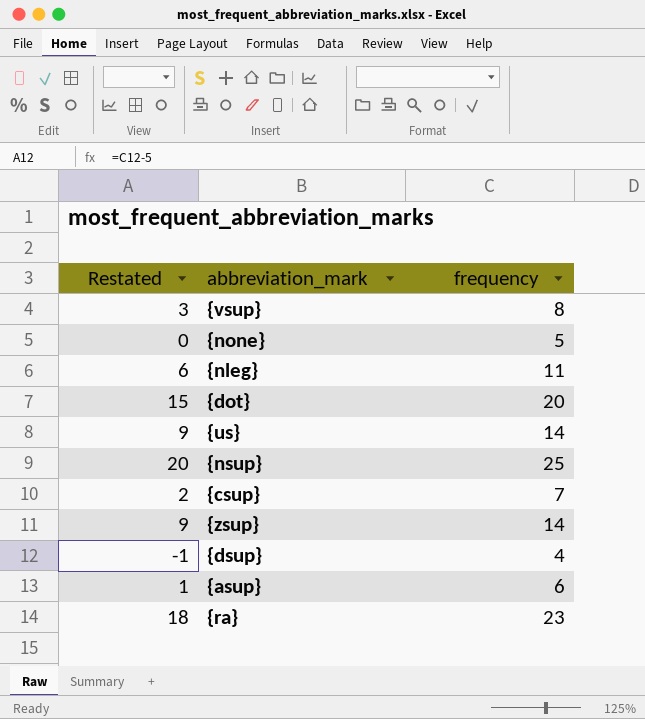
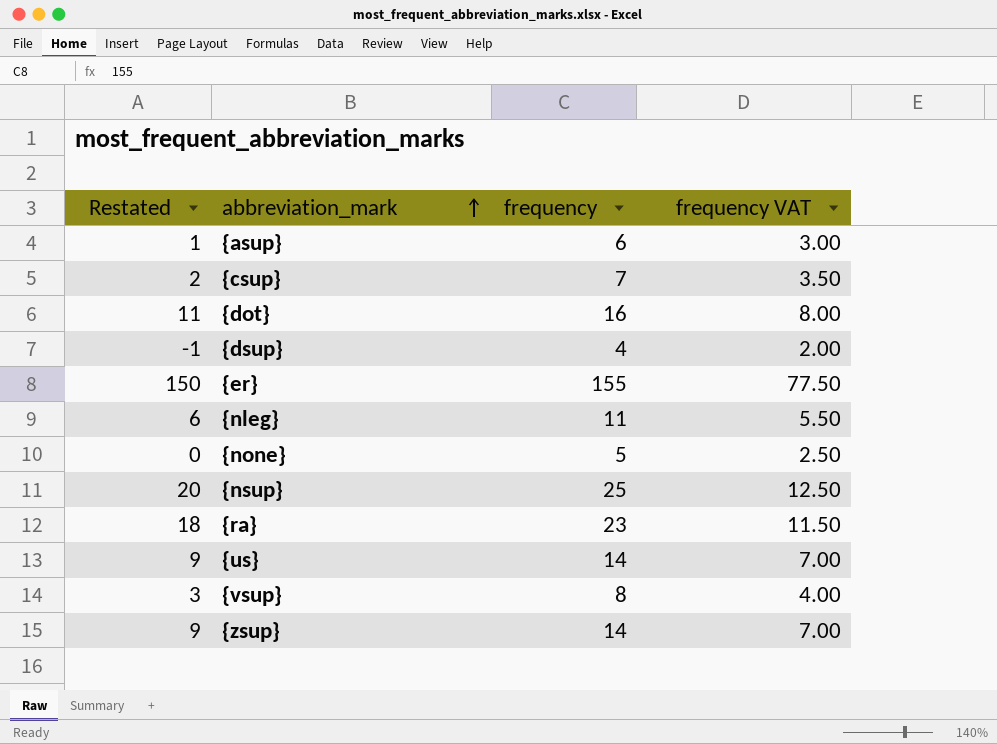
row order: none -> abbreviation_mark ascending
column frequency VAT | formula: none -> [frequency] * 0.5
{dot} | Restated: 15 -> 11
{dot} | frequency: 20 -> 16
row {er}: none -> 150 | 155 | 77.50

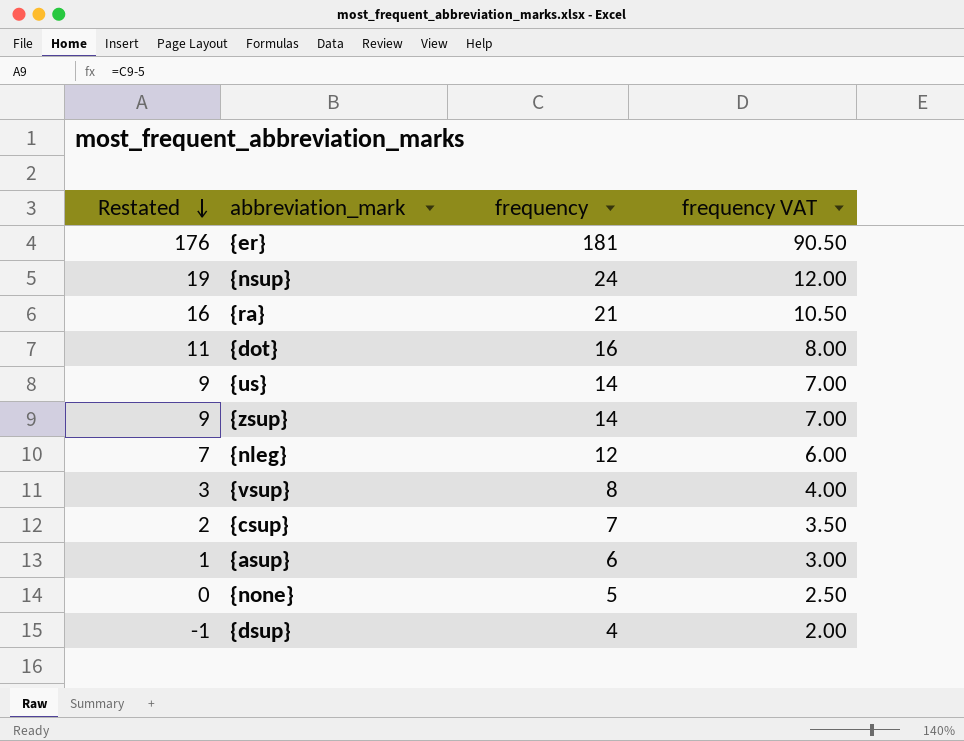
row order: abbreviation_mark ascending -> Restated descending
{er} | Restated: 150 -> 176
{er} | frequency: 155 -> 181
{er} | frequency VAT: 77.50 -> 90.50
{nsup} | Restated: 20 -> 19
{nsup} | frequency: 25 -> 24
{nsup} | frequency VAT: 12.50 -> 12.00
{ra} | Restated: 18 -> 16
{ra} | frequency: 23 -> 21
{ra} | frequency VAT: 11.50 -> 10.50
{nleg} | Restated: 6 -> 7
{nleg} | frequency: 11 -> 12
{nleg} | frequency VAT: 5.50 -> 6.00

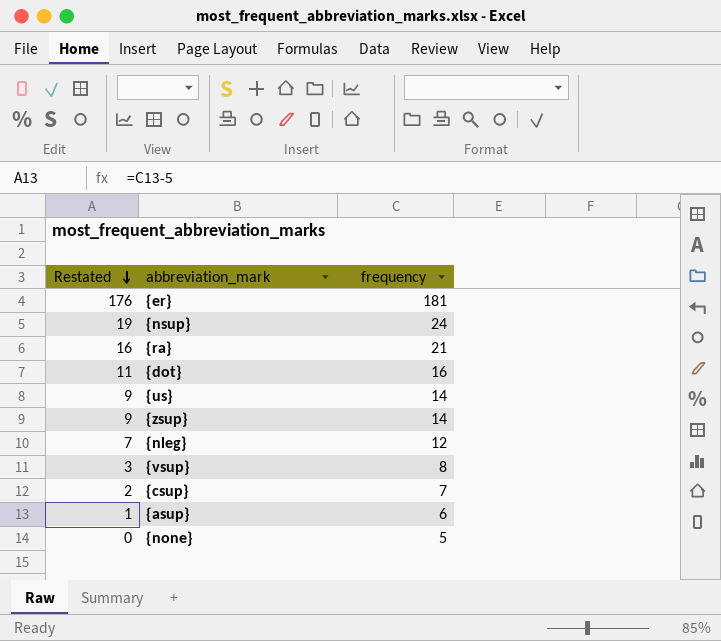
column frequency VAT | formula: [frequency] * 0.5 -> none
row {dsup}: -1 | 4 | 2.00 -> none

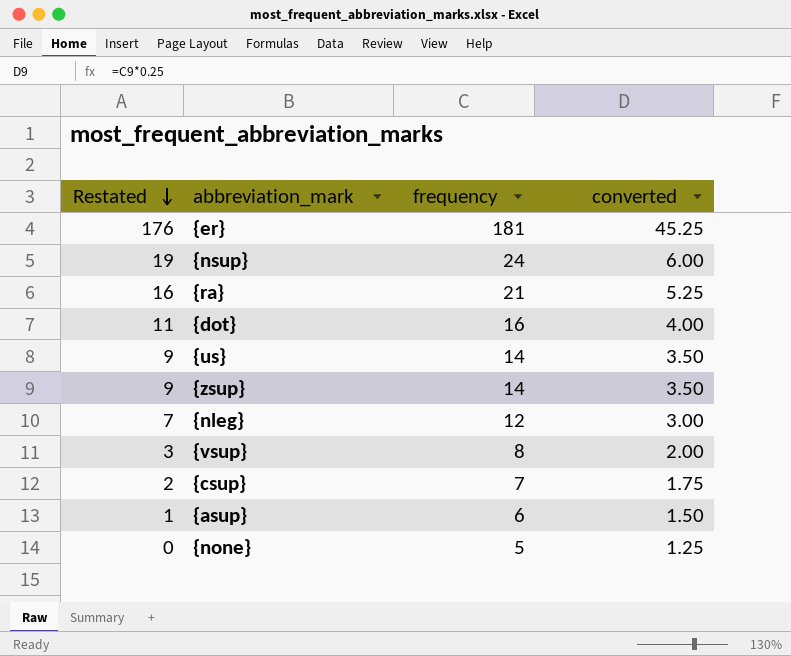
column converted | formula: none -> [frequency] * 0.25

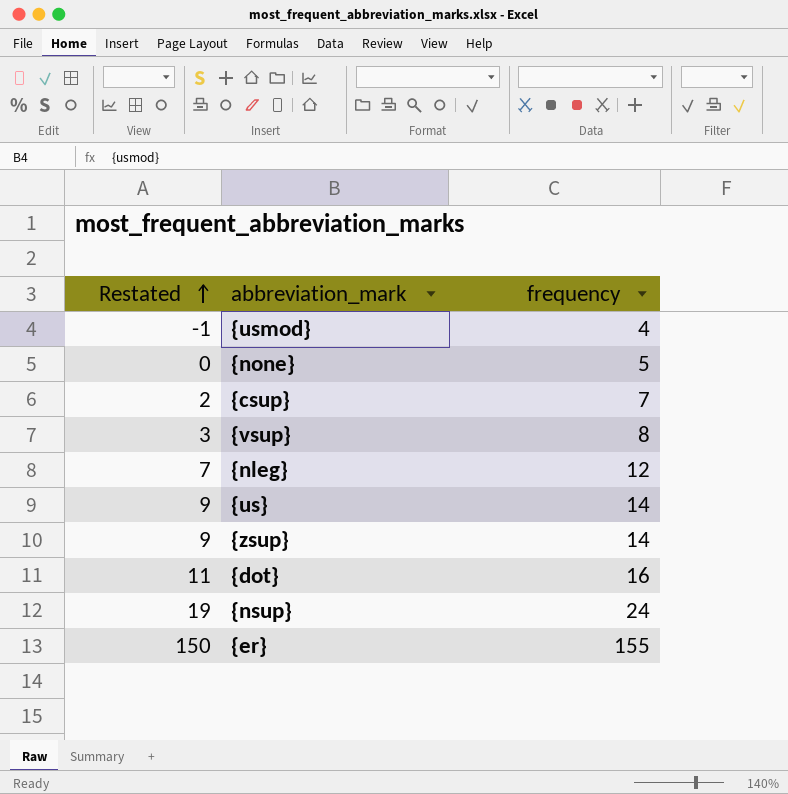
row order: Restated descending -> Restated ascending
column converted | formula: [frequency] * 0.25 -> none
row {ra}: 16 | 21 | 5.25 -> none
row {asup}: 1 | 6 | 1.50 -> none
row {usmod}: none -> -1 | 4
{er} | Restated: 176 -> 150
{er} | frequency: 181 -> 155

